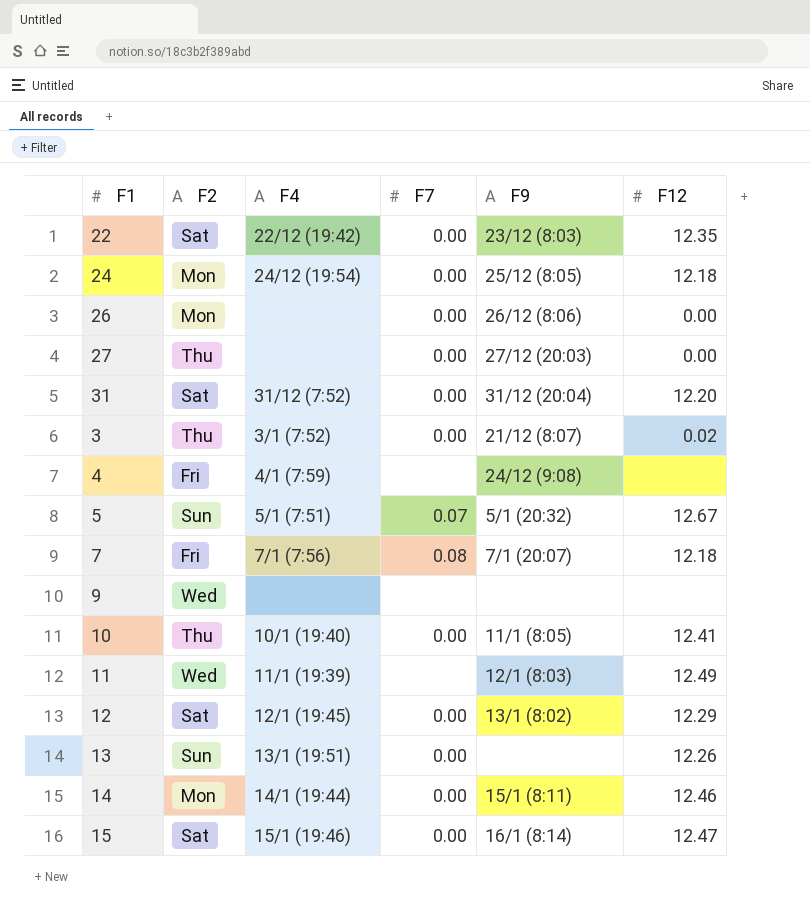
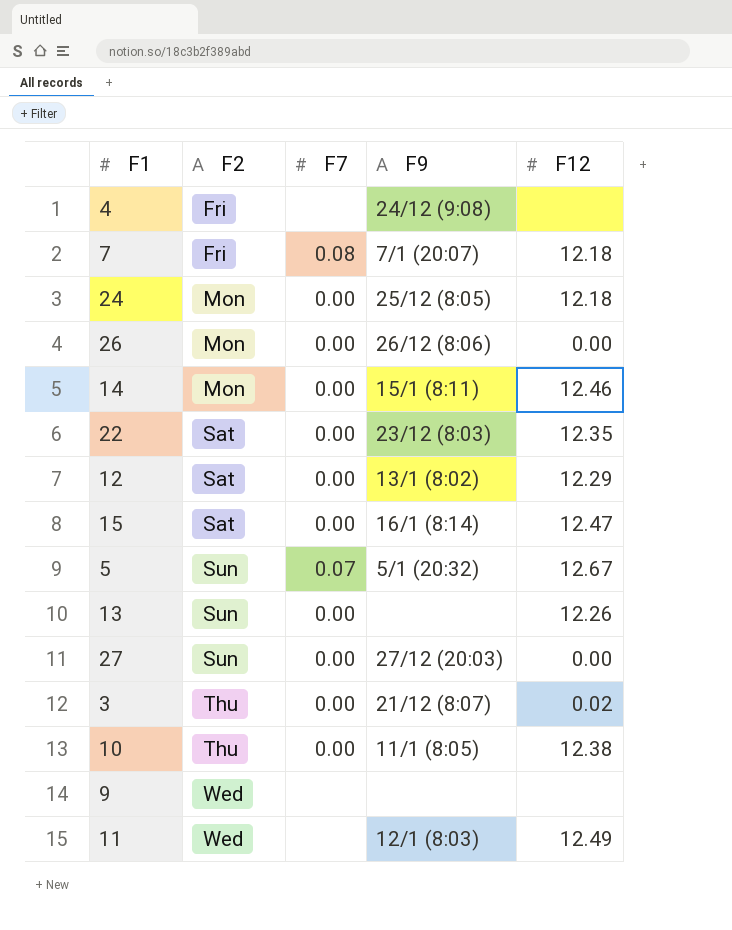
row order: none -> F2 ascending
column F4 | position: 3 -> none
row 31: Sat | 31/12 (7:52) | 0.00 | 31/12 (20:04) | 12.20 -> none
27 | F2: Thu -> Sun
10 | F12: 12.41 -> 12.38

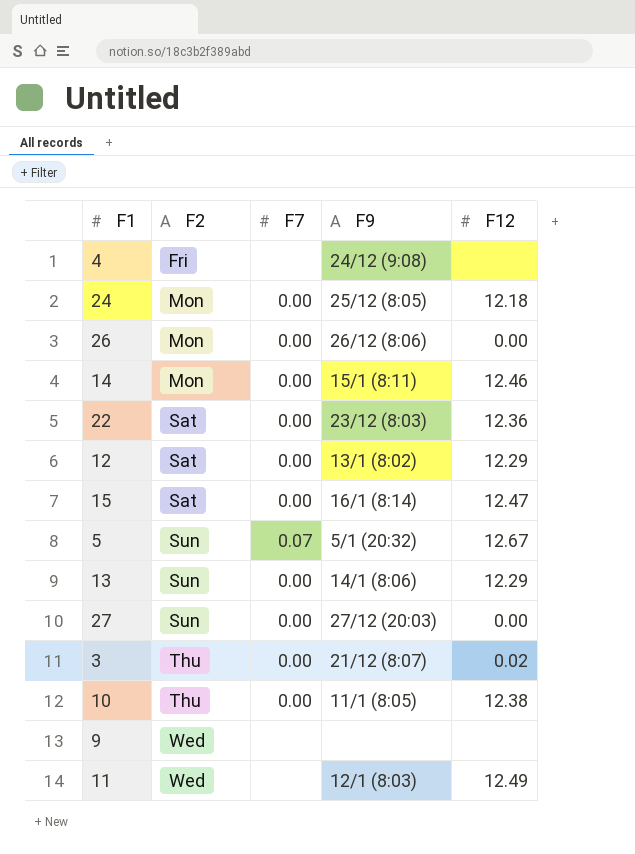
row 7: Fri | 0.08 | 7/1 (20:07) | 12.18 -> none
22 | F12: 12.35 -> 12.36
13 | F9: none -> 14/1 (8:06)
13 | F12: 12.26 -> 12.29

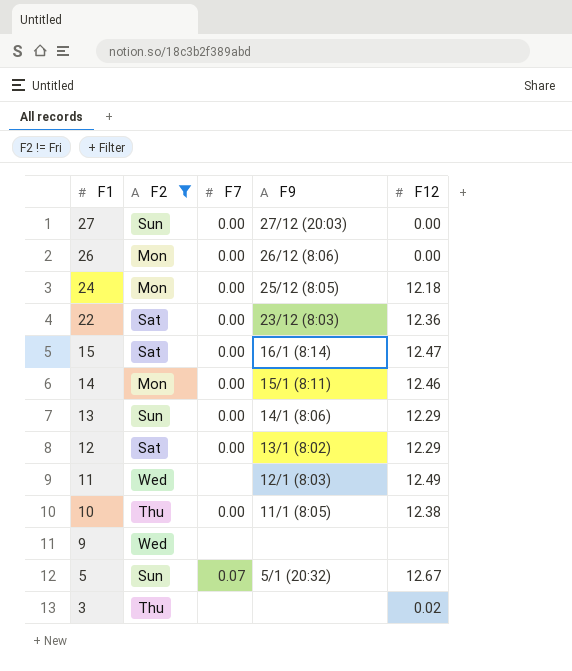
filter: none -> F2 != Fri
row order: F2 ascending -> F1 descending
3 | F7: 0.00 -> none
3 | F9: 21/12 (8:07) -> none

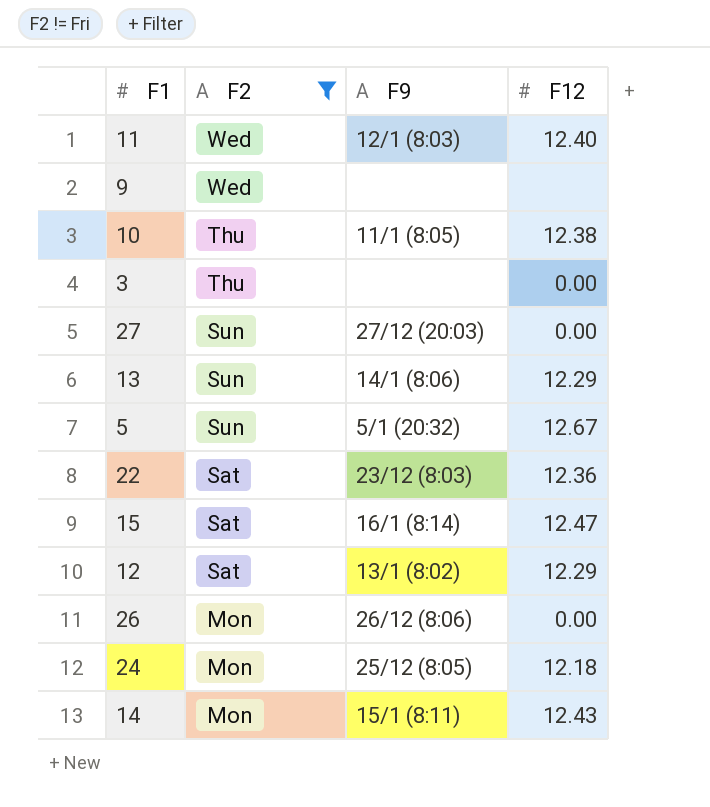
row order: F1 descending -> F2 descending
column F7 | position: 3 -> none
11 | F12: 12.49 -> 12.40
3 | F12: 0.02 -> 0.00
14 | F12: 12.46 -> 12.43

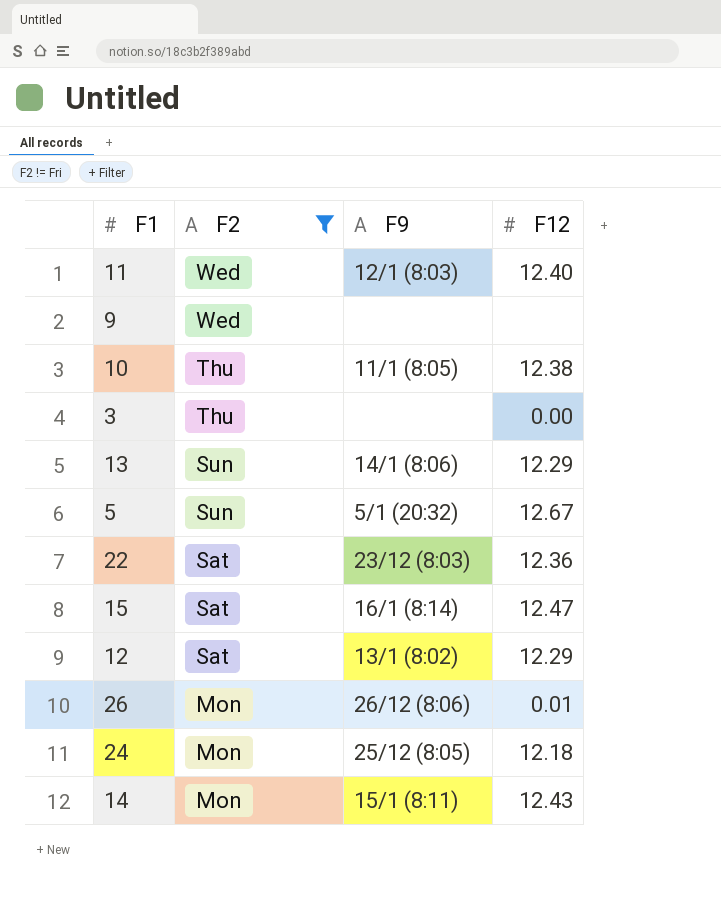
row 27: Sun | 27/12 (20:03) | 0.00 -> none
26 | F12: 0.00 -> 0.01

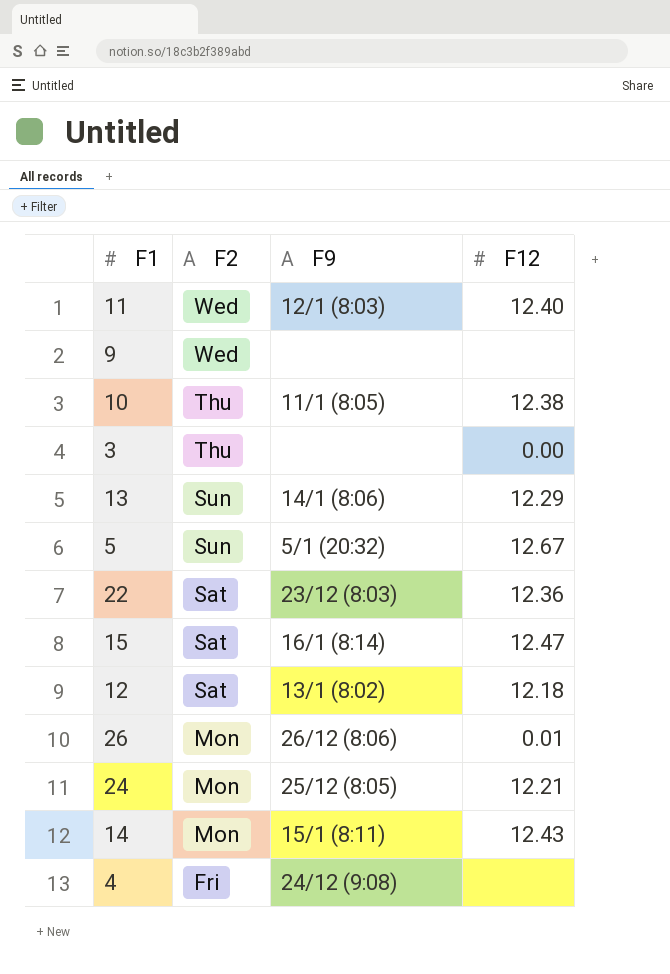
filter: F2 != Fri -> none
12 | F12: 12.29 -> 12.18
24 | F12: 12.18 -> 12.21

